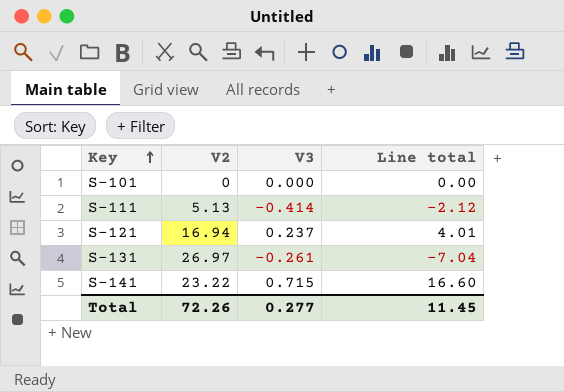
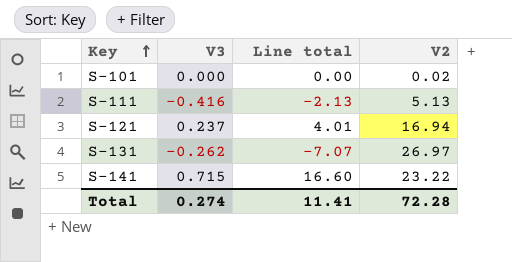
column V2 | position: 2 -> 4
S-101 | V2: 0 -> 0.02
S-111 | V3: -0.414 -> -0.416
S-111 | Line total: -2.12 -> -2.13
S-131 | V3: -0.261 -> -0.262
S-131 | Line total: -7.04 -> -7.07
Total | V3: 0.277 -> 0.274
Total | Line total: 11.45 -> 11.41
Total | V2: 72.26 -> 72.28

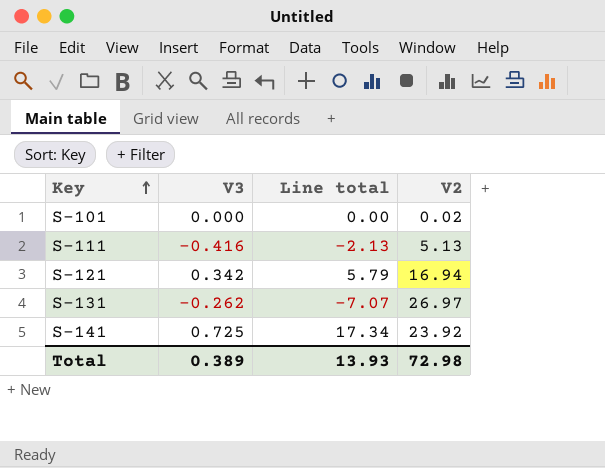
S-121 | V3: 0.237 -> 0.342
S-121 | Line total: 4.01 -> 5.79
S-141 | V3: 0.715 -> 0.725
S-141 | Line total: 16.60 -> 17.34
S-141 | V2: 23.22 -> 23.92
Total | V3: 0.274 -> 0.389
Total | Line total: 11.41 -> 13.93
Total | V2: 72.28 -> 72.98

